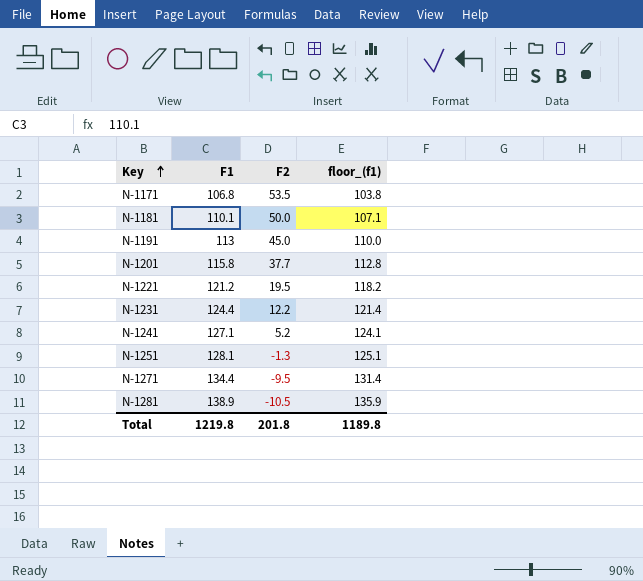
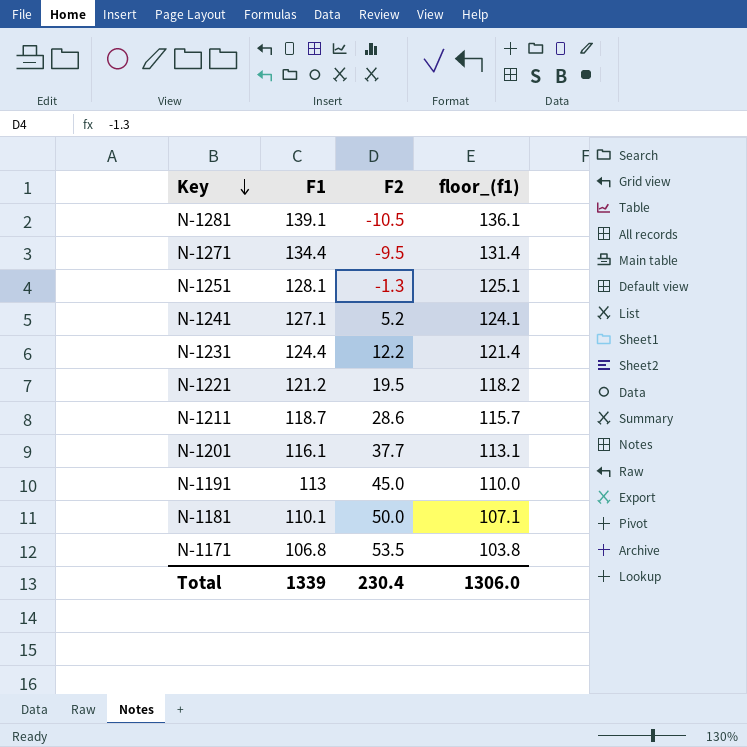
row order: Key ascending -> Key descending
N-1281 | F1: 138.9 -> 139.1
N-1281 | floor_(f1): 135.9 -> 136.1
row N-1211: none -> 118.7 | 28.6 | 115.7
N-1201 | F1: 115.8 -> 116.1
N-1201 | floor_(f1): 112.8 -> 113.1
Total | F1: 1219.8 -> 1339
Total | F2: 201.8 -> 230.4
Total | floor_(f1): 1189.8 -> 1306.0

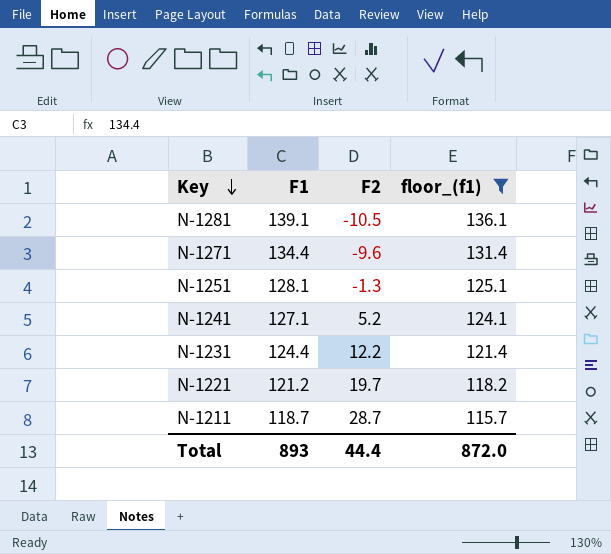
filter: none -> floor_(f1) >= 115.7
N-1271 | F2: -9.5 -> -9.6
N-1221 | F2: 19.5 -> 19.7
N-1211 | F2: 28.6 -> 28.7
Total | F1: 1339 -> 893
Total | F2: 230.4 -> 44.4
Total | floor_(f1): 1306.0 -> 872.0

